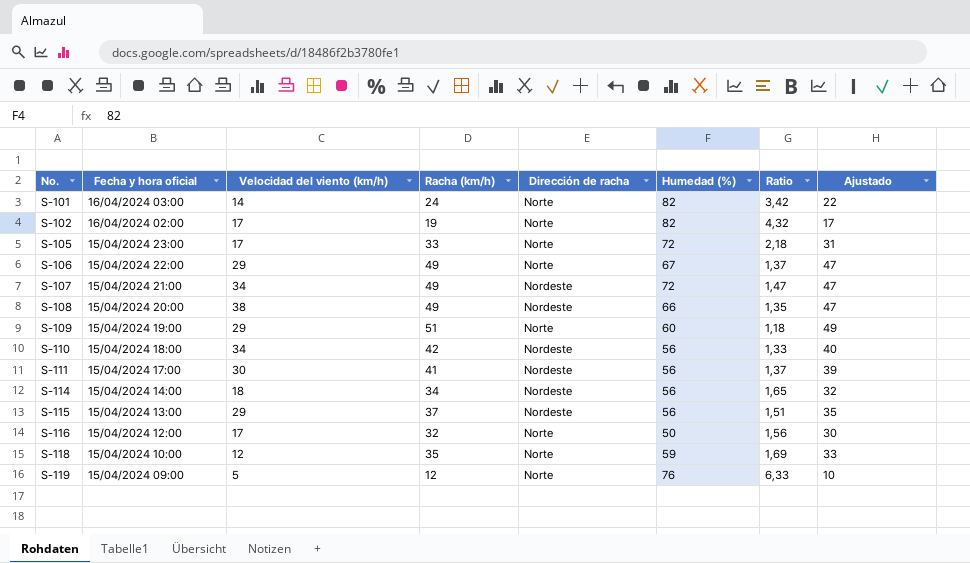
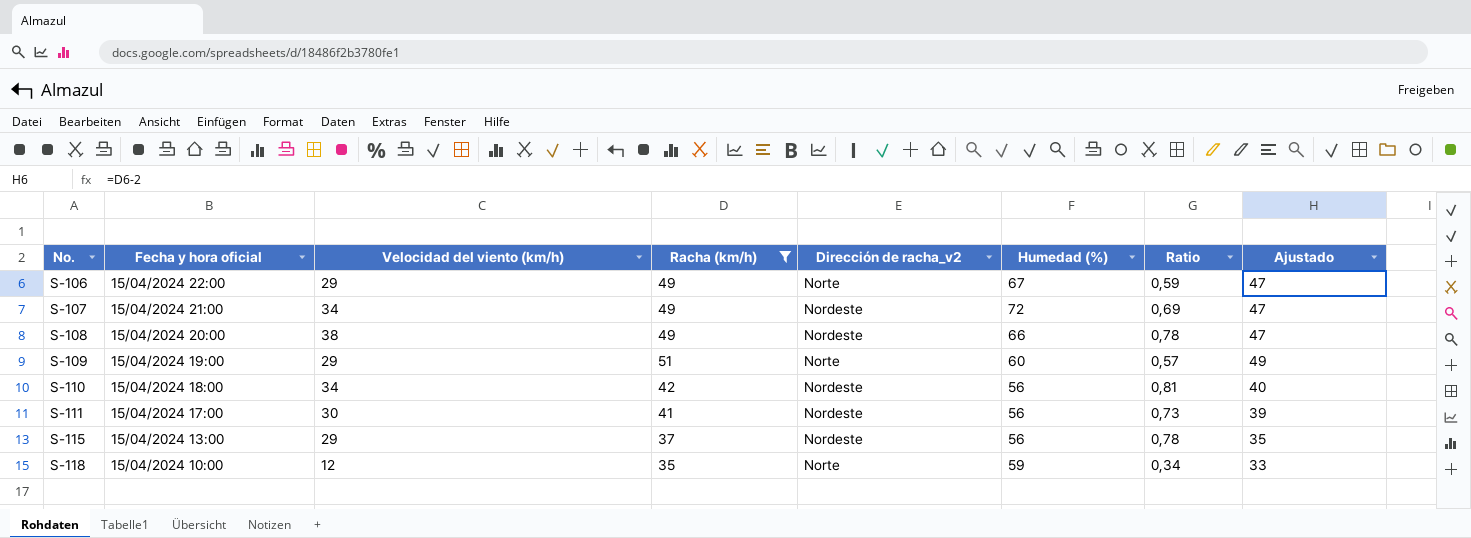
filter: none -> Racha (km/h) >= 35
column name: Dirección de racha -> Dirección de racha_v2
column Ratio | formula: [Humedad (%)] / [Racha (km/h)] -> [Velocidad del viento (km/h)] / [Racha (km/h)]

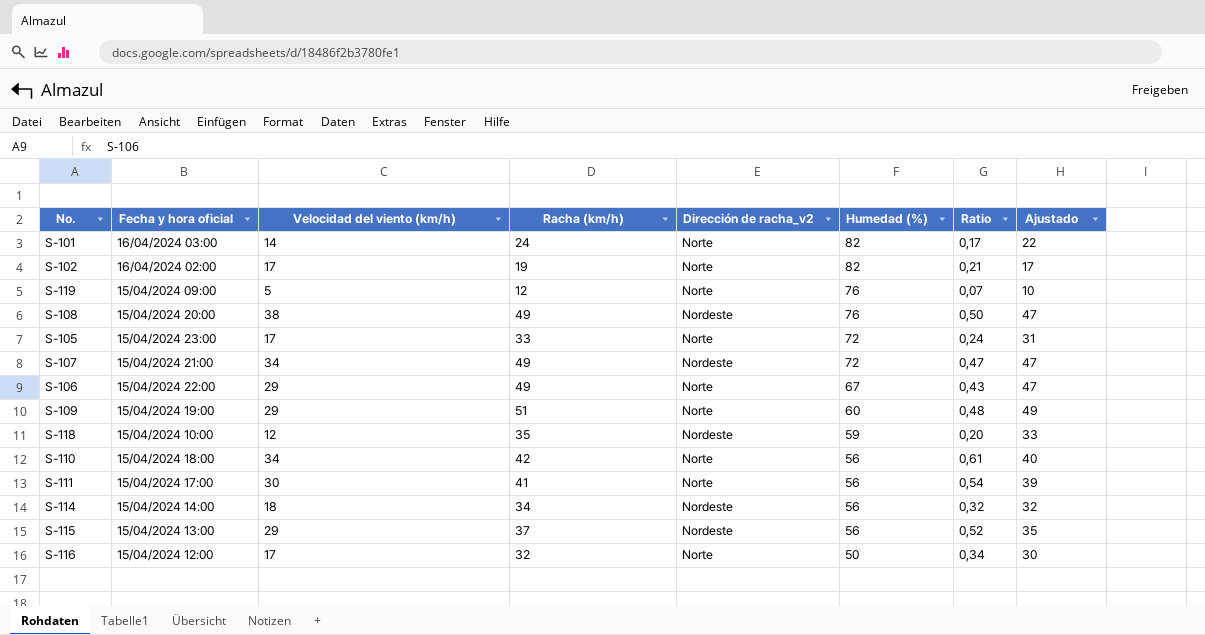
filter: Racha (km/h) >= 35 -> none
row order: No. ascending -> Humedad (%) descending
column Ratio | formula: [Velocidad del viento (km/h)] / [Racha (km/h)] -> [Velocidad del viento (km/h)] / [Humedad (%)]
S-108 | Humedad (%): 66 -> 76
S-118 | Dirección de racha_v2: Norte -> Nordeste
S-110 | Dirección de racha_v2: Nordeste -> Norte
S-111 | Dirección de racha_v2: Nordeste -> Norte

